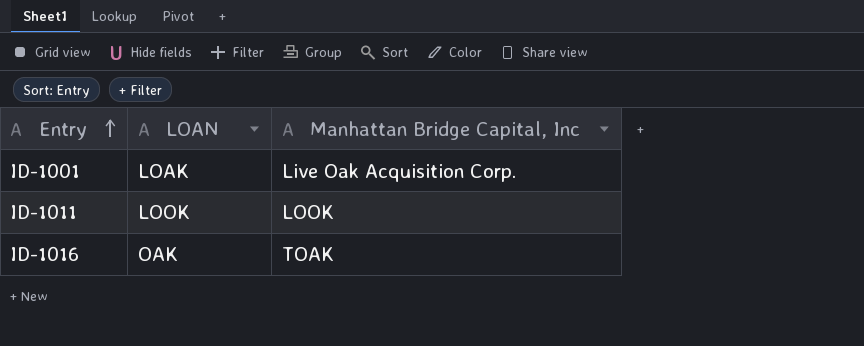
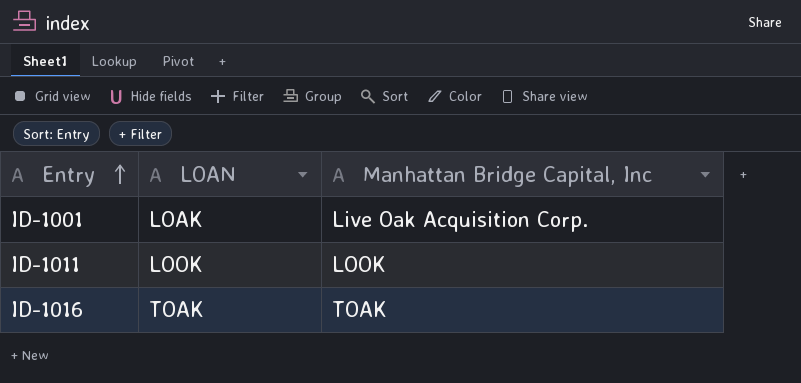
ID-1016 | LOAN: OAK -> TOAK

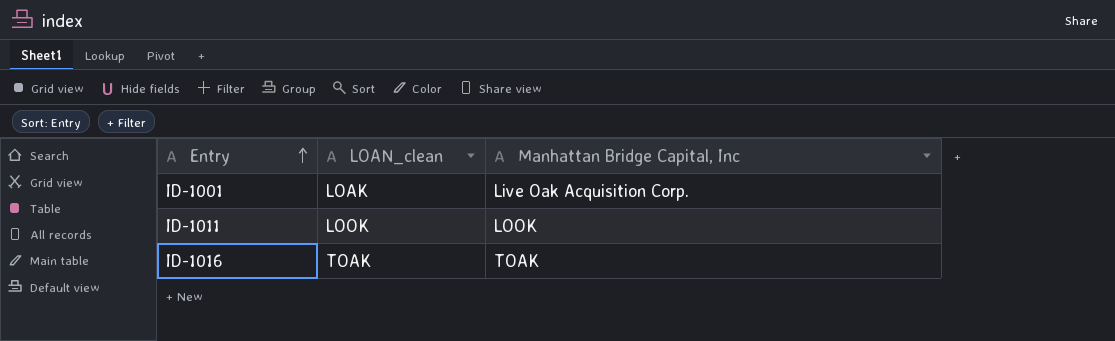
column name: LOAN -> LOAN_clean

